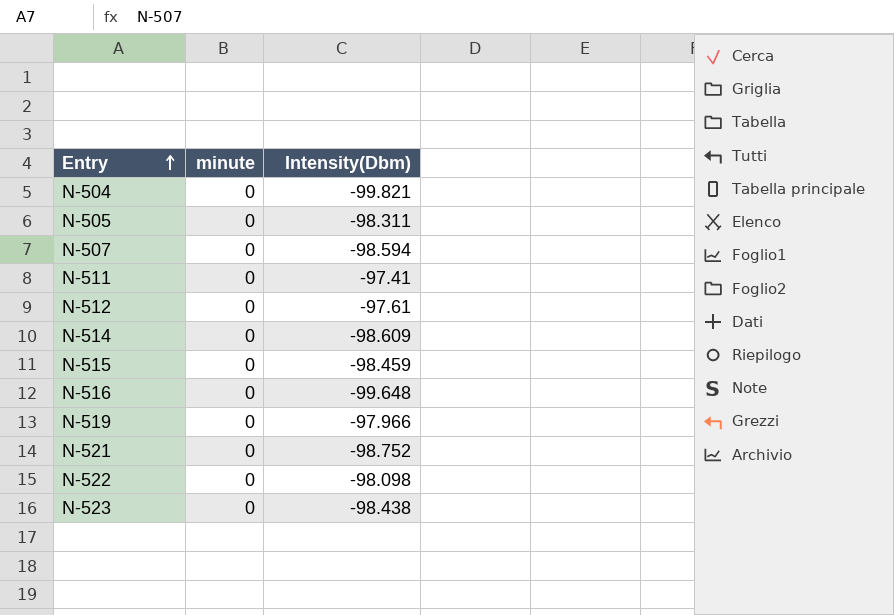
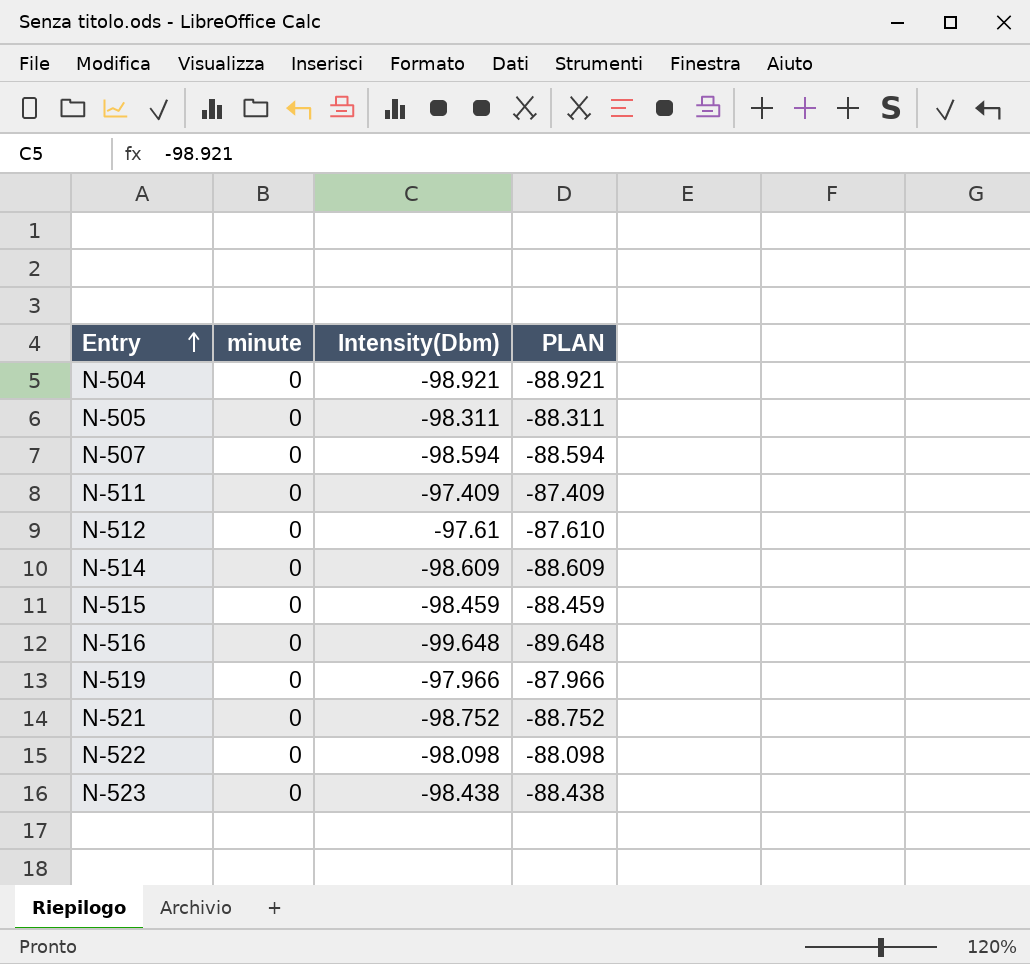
column PLAN | formula: none -> [Intensity(Dbm)] + 10
N-504 | Intensity(Dbm): -99.821 -> -98.921
N-511 | Intensity(Dbm): -97.41 -> -97.409

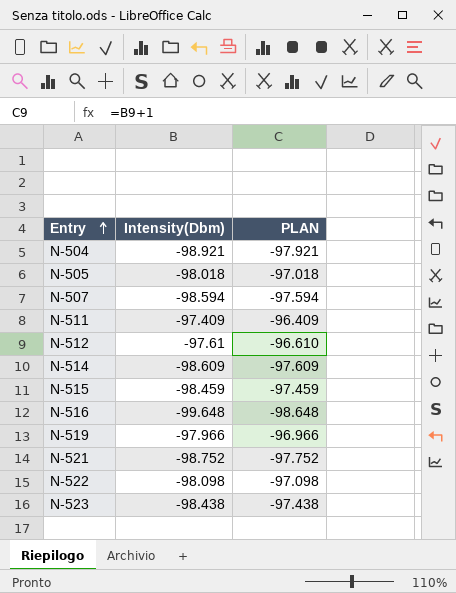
column minute | position: 2 -> none
column PLAN | formula: [Intensity(Dbm)] + 10 -> [Intensity(Dbm)] + 1
N-505 | Intensity(Dbm): -98.311 -> -98.018

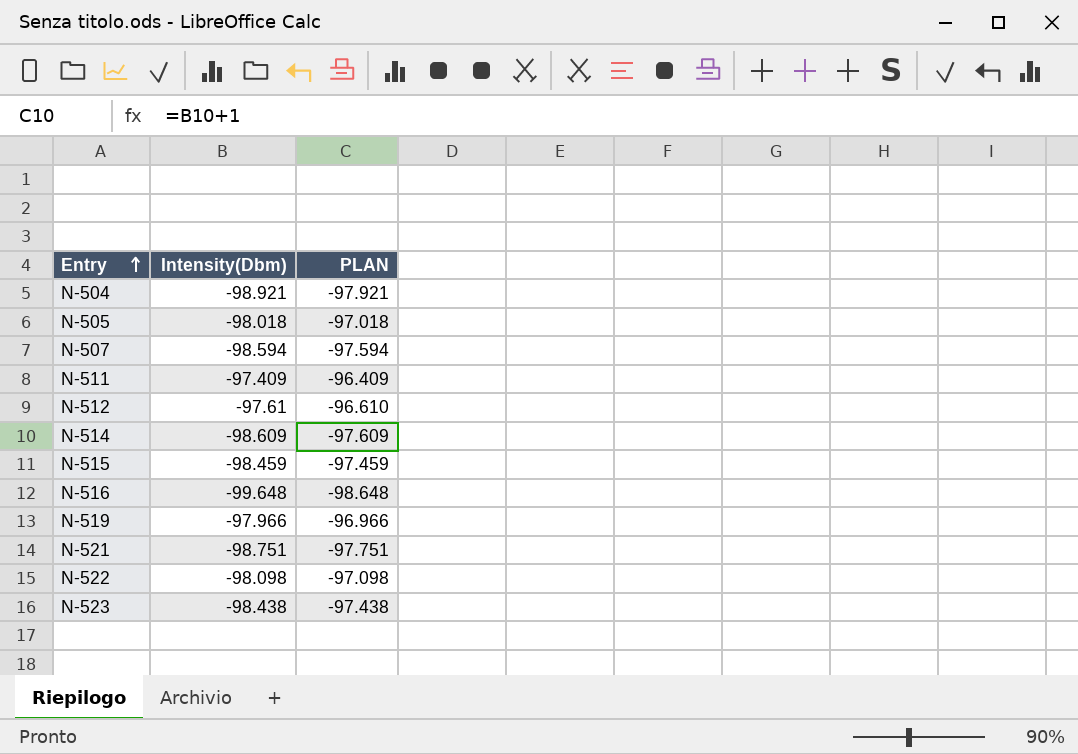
N-521 | Intensity(Dbm): -98.752 -> -98.751
N-521 | PLAN: -97.752 -> -97.751

